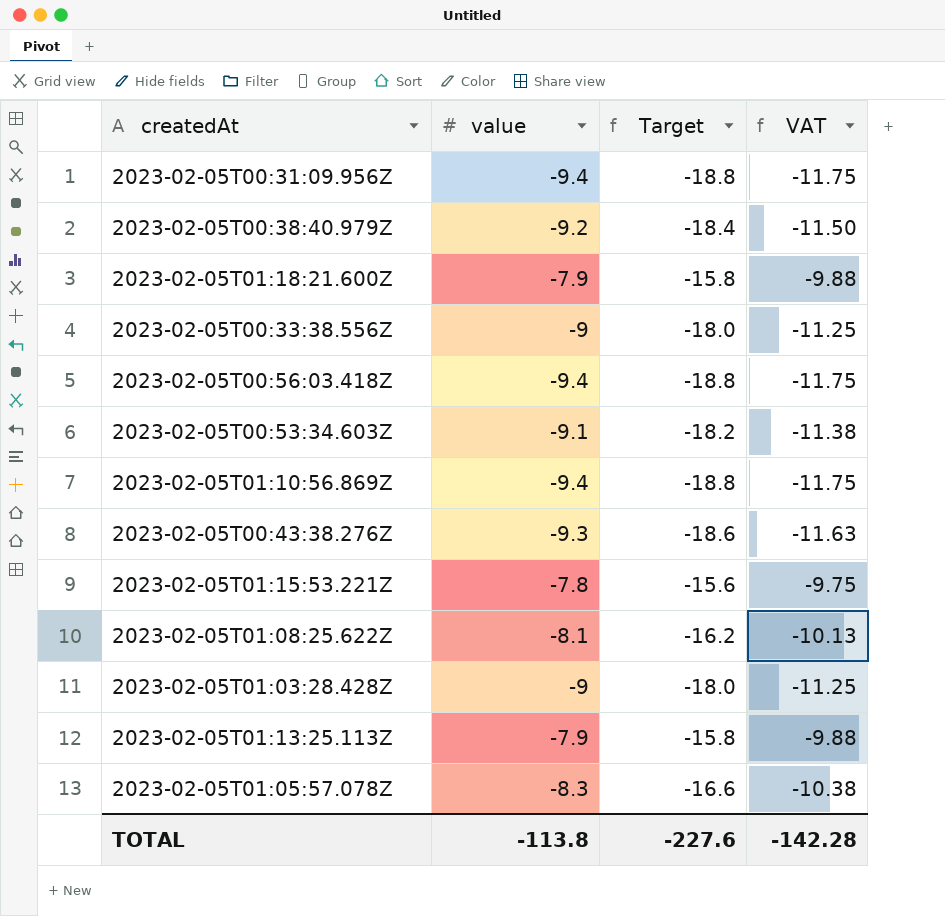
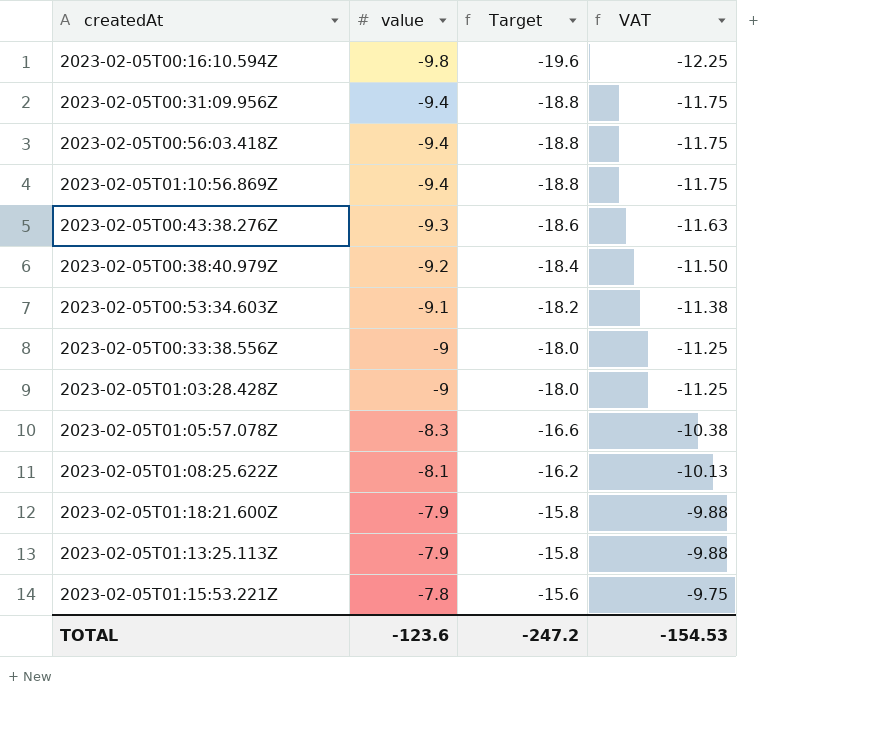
row order: none -> value ascending
row 2023-02-05T00:16:10.594Z: none -> -9.8 | -19.6 | -12.25
TOTAL | value: -113.8 -> -123.6
TOTAL | Target: -227.6 -> -247.2
TOTAL | VAT: -142.28 -> -154.53

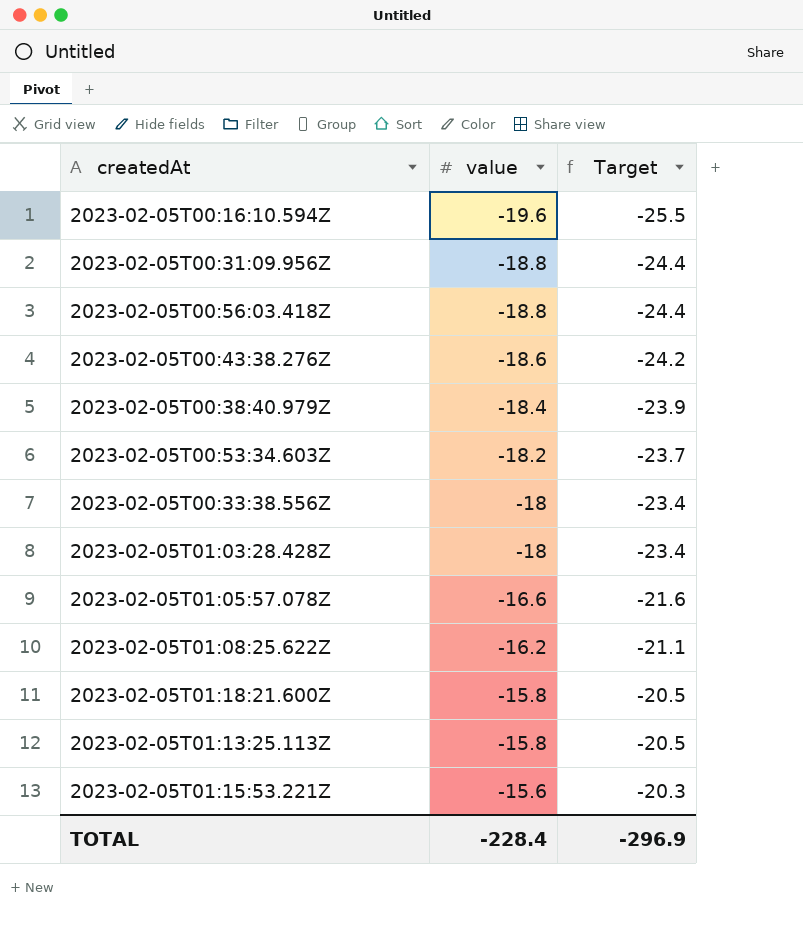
column VAT | formula: [value] * 1.25 -> none
column Target | formula: [value] * 2 -> [value] * 1.3
row 2023-02-05T01:10:56.869Z: -9.4 | -18.8 | -11.75 -> none
2023-02-05T00:16:10.594Z | value: -9.8 -> -19.6
2023-02-05T00:31:09.956Z | value: -9.4 -> -18.8
2023-02-05T00:56:03.418Z | value: -9.4 -> -18.8
2023-02-05T00:43:38.276Z | value: -9.3 -> -18.6
2023-02-05T00:38:40.979Z | value: -9.2 -> -18.4
2023-02-05T00:53:34.603Z | value: -9.1 -> -18.2
2023-02-05T00:33:38.556Z | value: -9 -> -18
2023-02-05T01:03:28.428Z | value: -9 -> -18
2023-02-05T01:05:57.078Z | value: -8.3 -> -16.6
2023-02-05T01:08:25.622Z | value: -8.1 -> -16.2
2023-02-05T01:18:21.600Z | value: -7.9 -> -15.8
2023-02-05T01:13:25.113Z | value: -7.9 -> -15.8
2023-02-05T01:15:53.221Z | value: -7.8 -> -15.6
TOTAL | value: -123.6 -> -228.4
TOTAL | Target: -247.2 -> -296.9

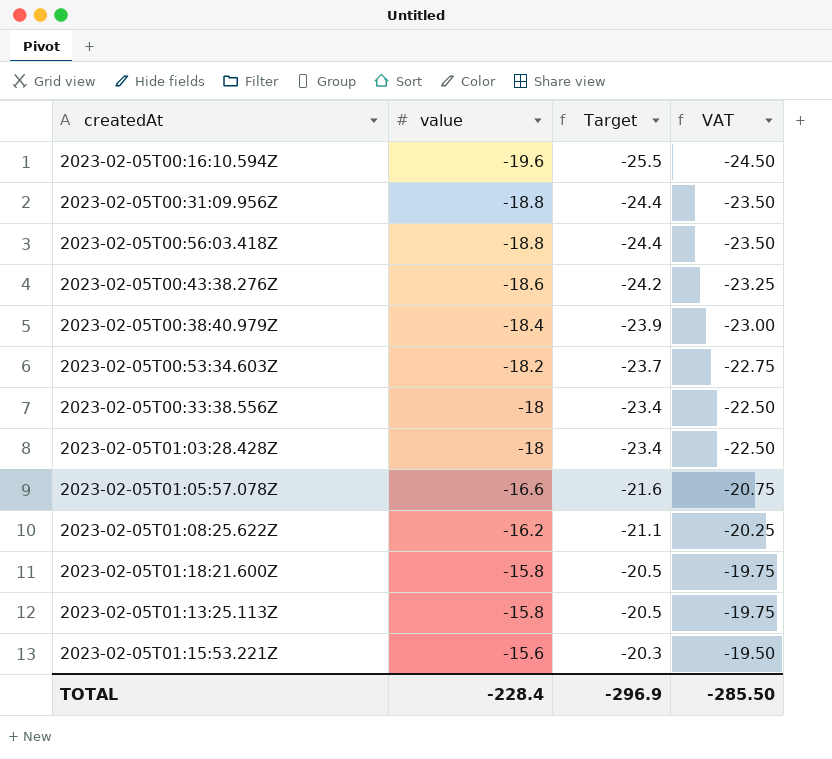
column VAT | formula: none -> [value] * 1.25

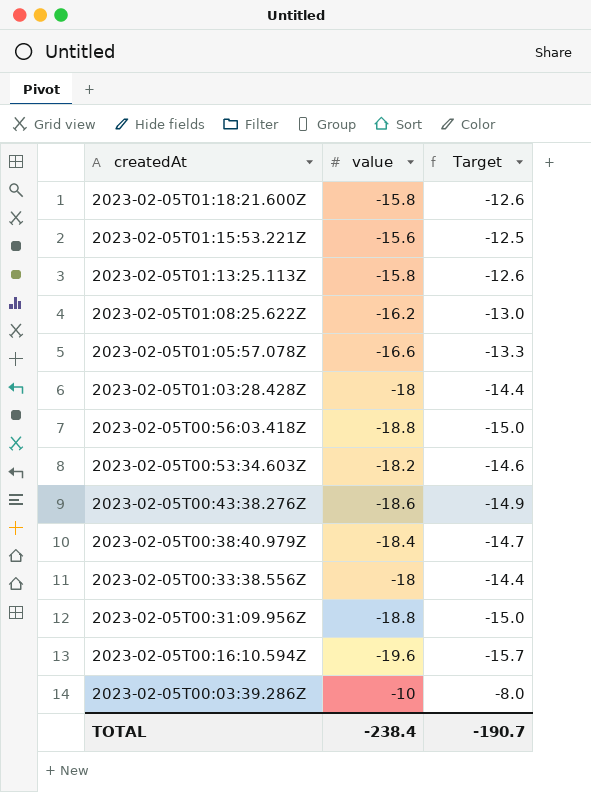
row order: value ascending -> createdAt descending
column VAT | formula: [value] * 1.25 -> none
column Target | formula: [value] * 1.3 -> [value] * 0.8
row 2023-02-05T00:03:39.286Z: none -> -10 | -8.0
TOTAL | value: -228.4 -> -238.4
TOTAL | Target: -296.9 -> -190.7

